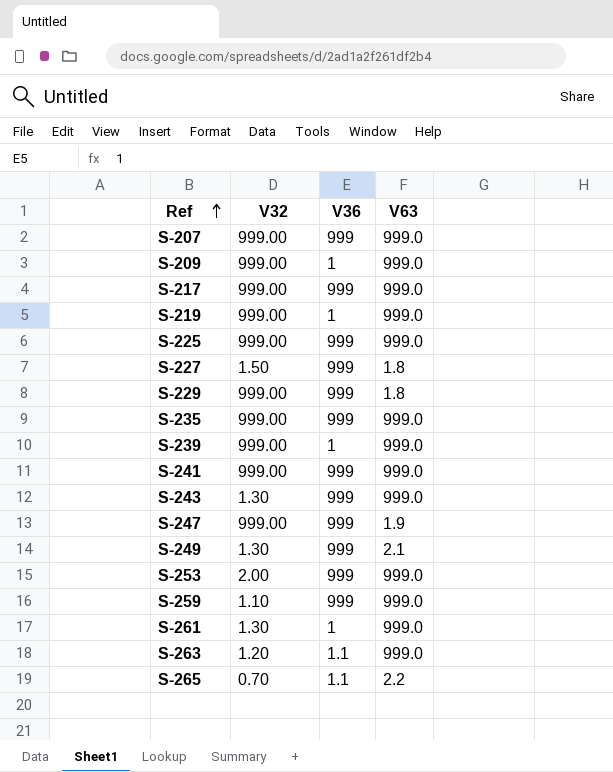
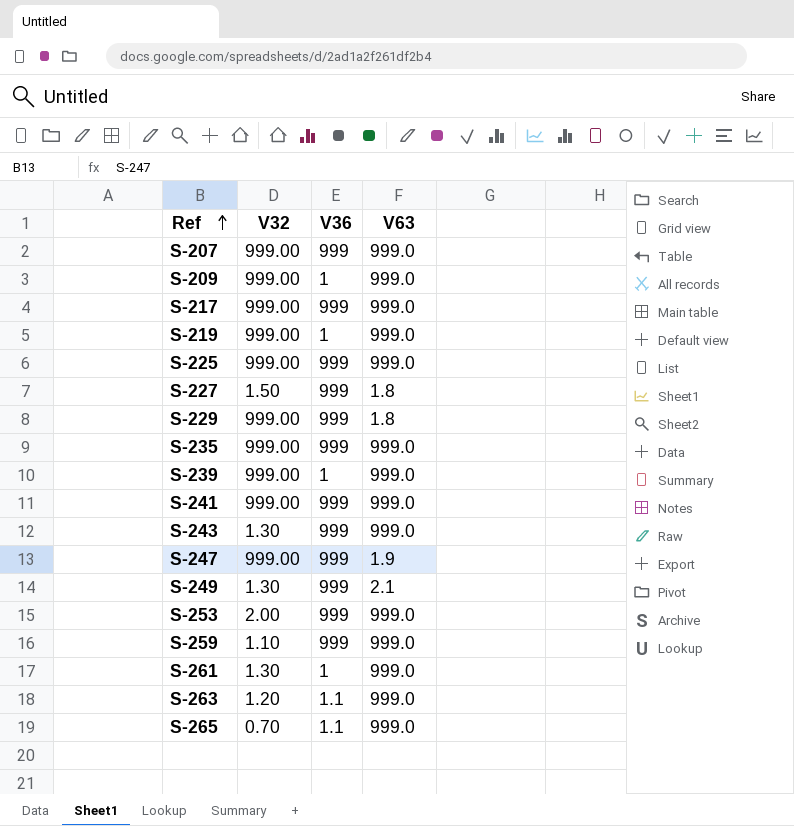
S-265 | V63: 2.2 -> 999.0

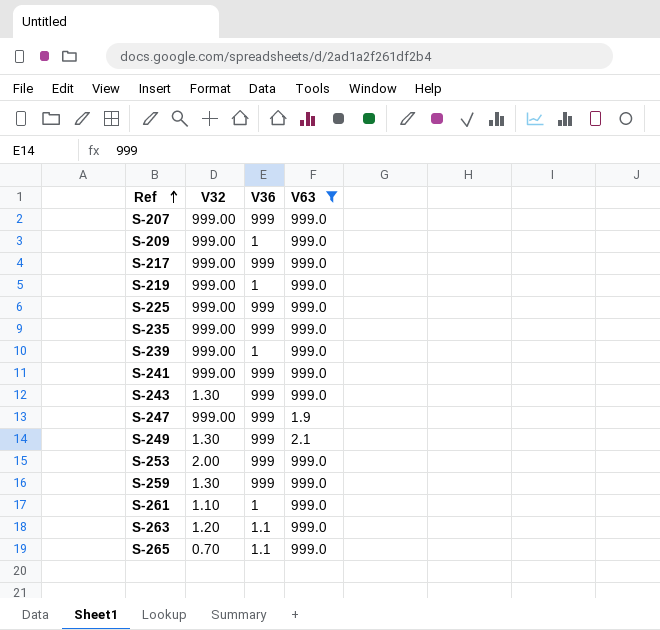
filter: none -> V63 != 1.8
S-259 | V32: 1.10 -> 1.30
S-261 | V32: 1.30 -> 1.10

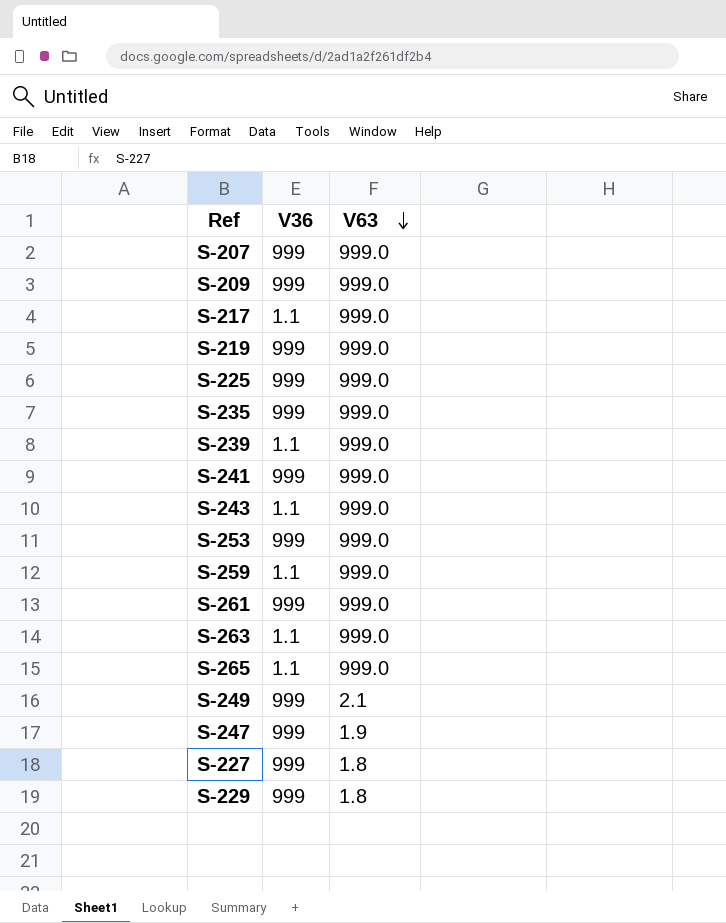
filter: V63 != 1.8 -> none
row order: Ref ascending -> V63 descending
column V32 | position: 2 -> none
S-209 | V36: 1 -> 999
S-217 | V36: 999 -> 1.1
S-219 | V36: 1 -> 999
S-239 | V36: 1 -> 1.1
S-243 | V36: 999 -> 1.1
S-259 | V36: 999 -> 1.1
S-261 | V36: 1 -> 999

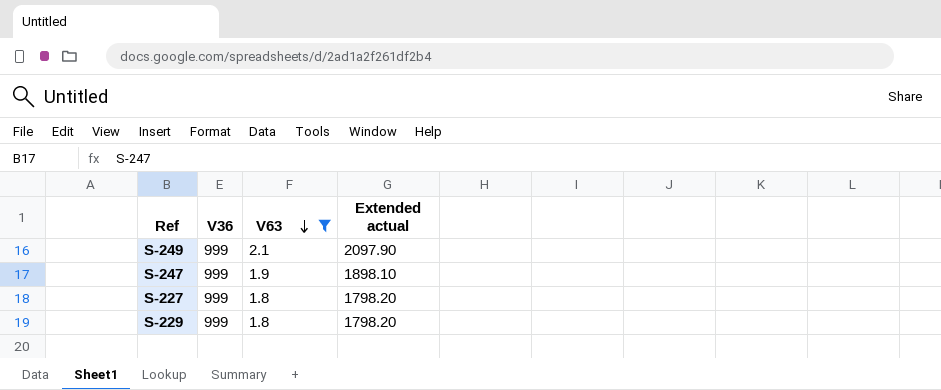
filter: none -> V63 != 999.0
column Extended actual | formula: none -> [V36] * [V63]

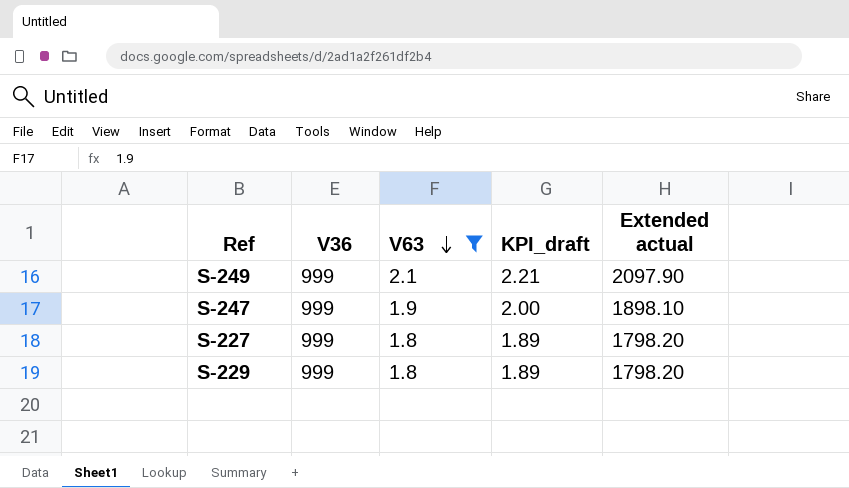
column KPI_draft | formula: none -> [V63] * 1.05

